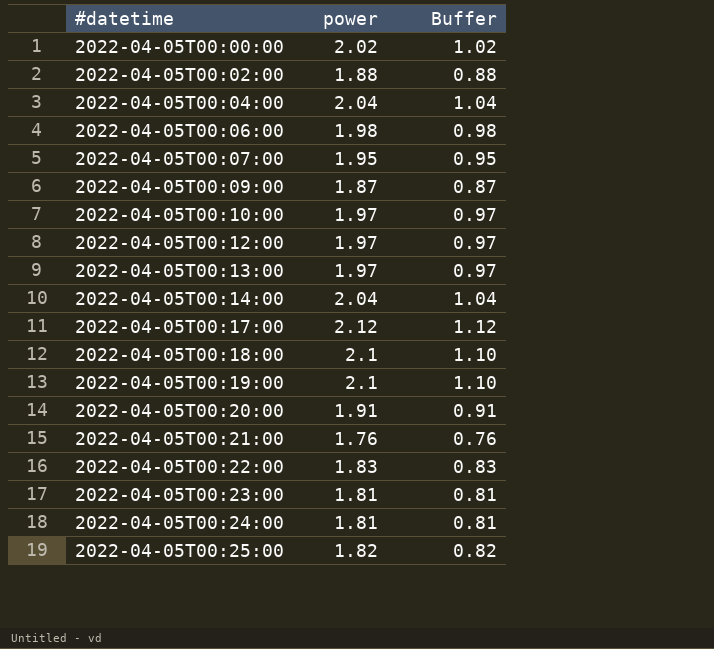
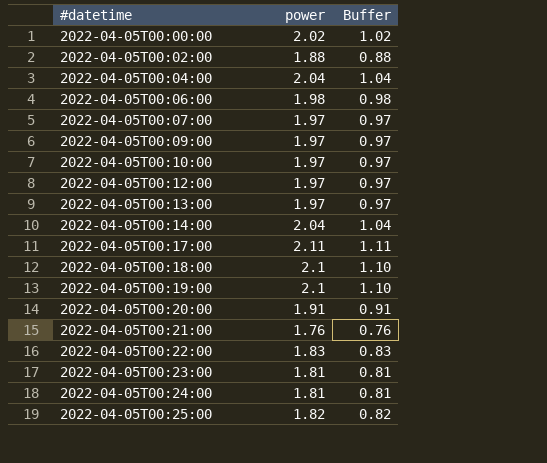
2022-04-05T00:07:00 | power: 1.95 -> 1.97
2022-04-05T00:07:00 | Buffer: 0.95 -> 0.97
2022-04-05T00:09:00 | power: 1.87 -> 1.97
2022-04-05T00:09:00 | Buffer: 0.87 -> 0.97
2022-04-05T00:17:00 | power: 2.12 -> 2.11
2022-04-05T00:17:00 | Buffer: 1.12 -> 1.11

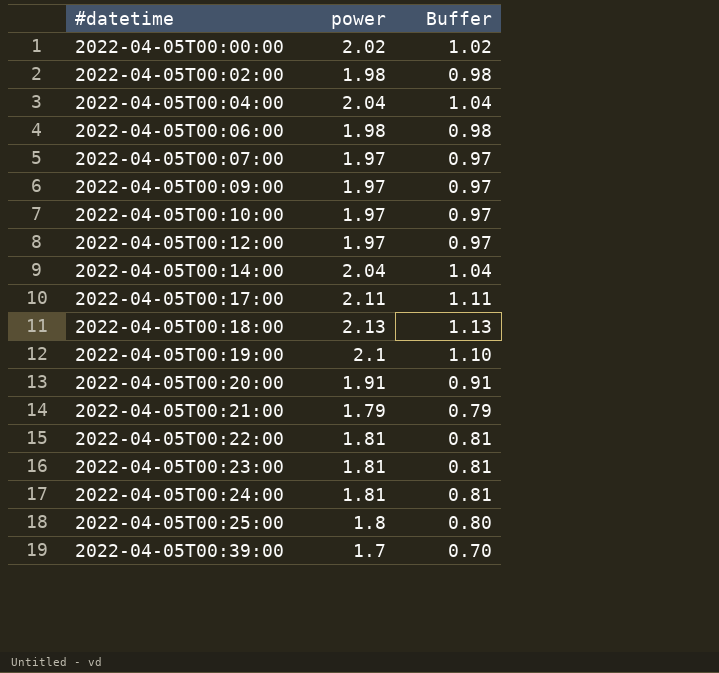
row 2022-04-05T00:13:00: 1.97 | 0.97 -> none
2022-04-05T00:02:00 | power: 1.88 -> 1.98
2022-04-05T00:02:00 | Buffer: 0.88 -> 0.98
2022-04-05T00:18:00 | power: 2.1 -> 2.13
2022-04-05T00:18:00 | Buffer: 1.10 -> 1.13
2022-04-05T00:21:00 | power: 1.76 -> 1.79
2022-04-05T00:21:00 | Buffer: 0.76 -> 0.79
2022-04-05T00:22:00 | power: 1.83 -> 1.81
2022-04-05T00:22:00 | Buffer: 0.83 -> 0.81
2022-04-05T00:25:00 | power: 1.82 -> 1.8
2022-04-05T00:25:00 | Buffer: 0.82 -> 0.80
row 2022-04-05T00:39:00: none -> 1.7 | 0.70

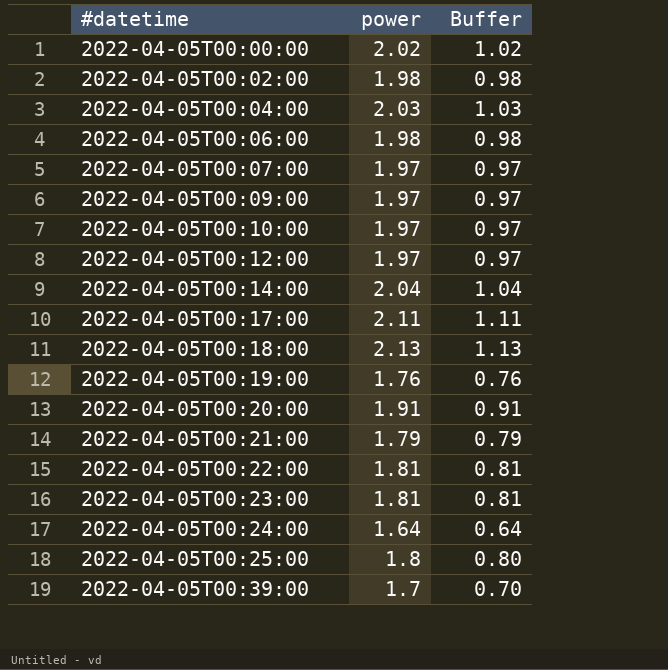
2022-04-05T00:04:00 | power: 2.04 -> 2.03
2022-04-05T00:04:00 | Buffer: 1.04 -> 1.03
2022-04-05T00:19:00 | power: 2.1 -> 1.76
2022-04-05T00:19:00 | Buffer: 1.10 -> 0.76
2022-04-05T00:24:00 | power: 1.81 -> 1.64
2022-04-05T00:24:00 | Buffer: 0.81 -> 0.64

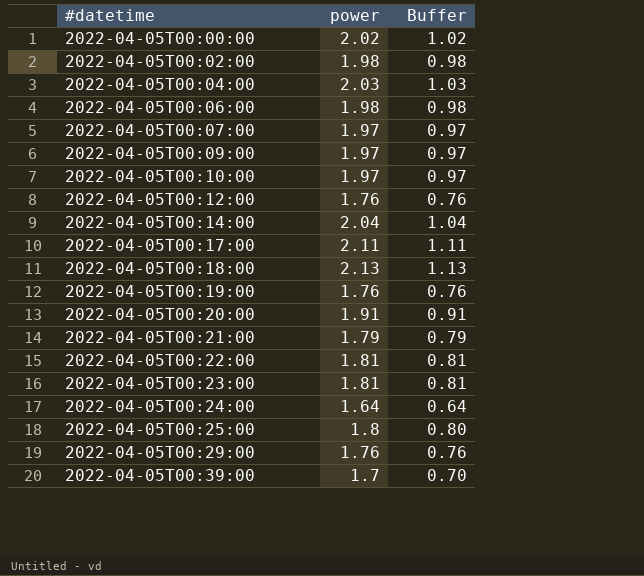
2022-04-05T00:12:00 | power: 1.97 -> 1.76
2022-04-05T00:12:00 | Buffer: 0.97 -> 0.76
row 2022-04-05T00:29:00: none -> 1.76 | 0.76

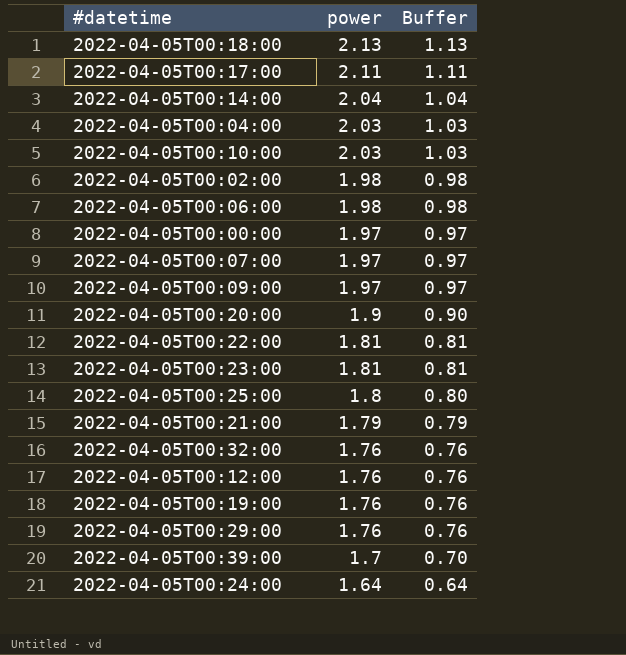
row order: #datetime ascending -> power descending
2022-04-05T00:10:00 | power: 1.97 -> 2.03
2022-04-05T00:10:00 | Buffer: 0.97 -> 1.03
2022-04-05T00:00:00 | power: 2.02 -> 1.97
2022-04-05T00:00:00 | Buffer: 1.02 -> 0.97
2022-04-05T00:20:00 | power: 1.91 -> 1.9
2022-04-05T00:20:00 | Buffer: 0.91 -> 0.90
row 2022-04-05T00:32:00: none -> 1.76 | 0.76

